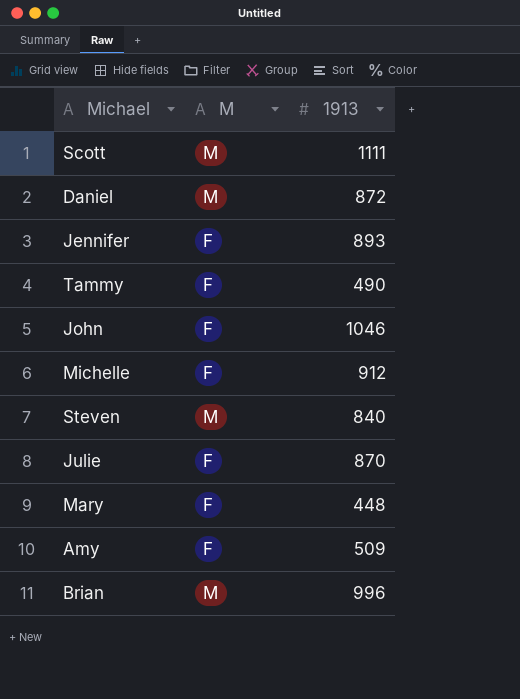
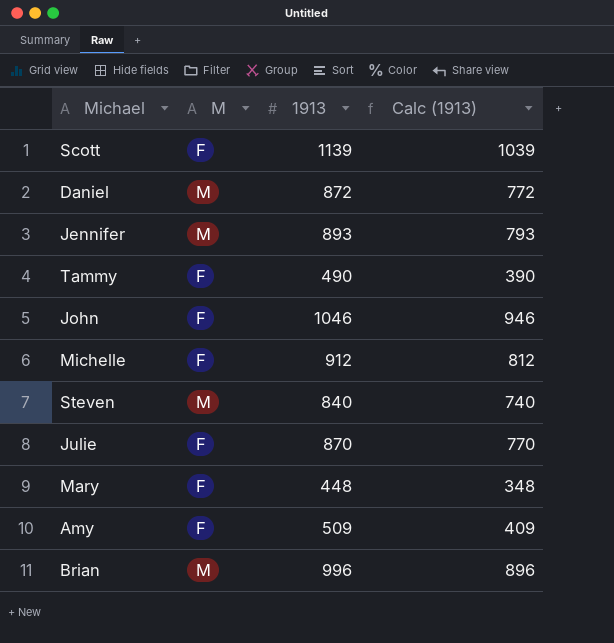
column Calc (1913) | formula: none -> [1913] - 100
Scott | M: M -> F
Scott | 1913: 1111 -> 1139
Jennifer | M: F -> M

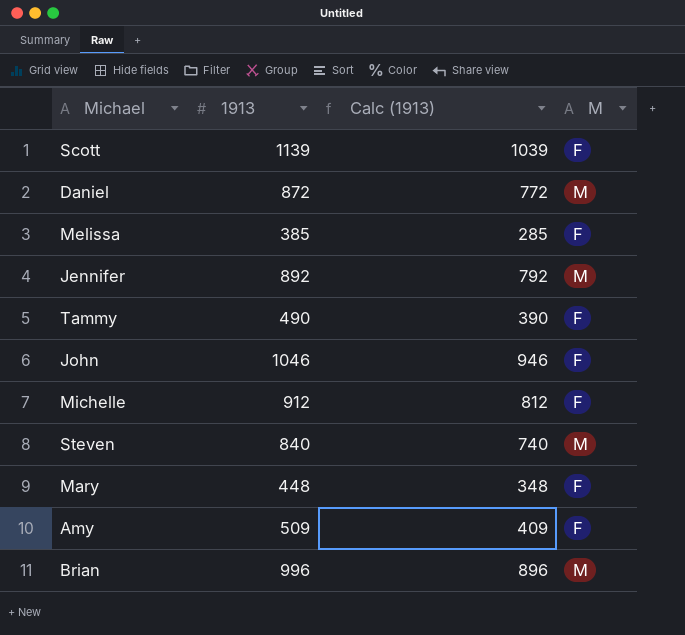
column M | position: 2 -> 4
row Julie: F | 870 | 770 -> none
row Melissa: none -> 385 | 285 | F
Jennifer | 1913: 893 -> 892
Jennifer | Calc (1913): 793 -> 792

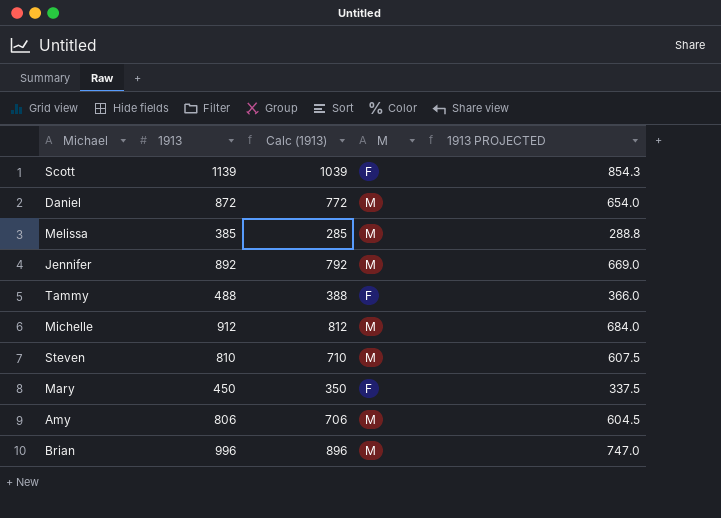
column 1913 PROJECTED | formula: none -> [1913] * 0.75
row John: 1046 | 946 | F -> none
Melissa | M: F -> M
Tammy | 1913: 490 -> 488
Tammy | Calc (1913): 390 -> 388
Michelle | M: F -> M
Steven | 1913: 840 -> 810
Steven | Calc (1913): 740 -> 710
Mary | 1913: 448 -> 450
Mary | Calc (1913): 348 -> 350
Amy | 1913: 509 -> 806
Amy | Calc (1913): 409 -> 706
Amy | M: F -> M

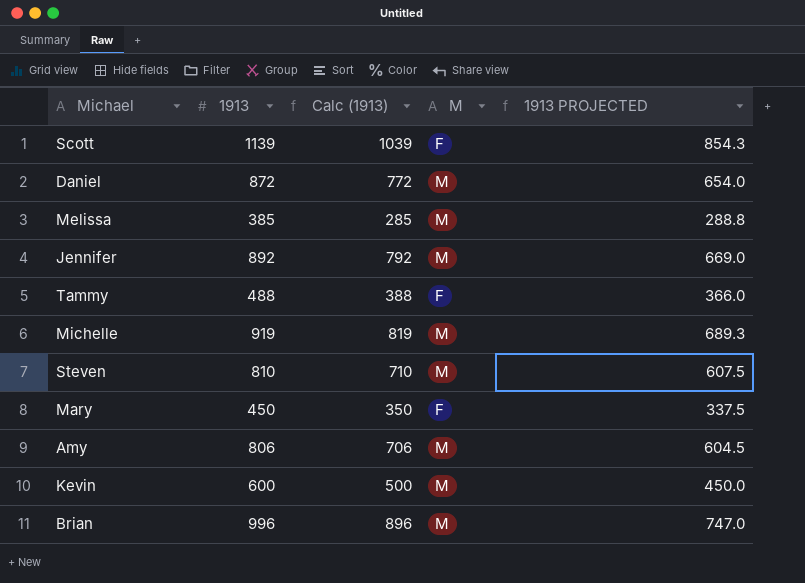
Michelle | 1913: 912 -> 919
Michelle | Calc (1913): 812 -> 819
Michelle | 1913 PROJECTED: 684.0 -> 689.3
row Kevin: none -> 600 | 500 | M | 450.0

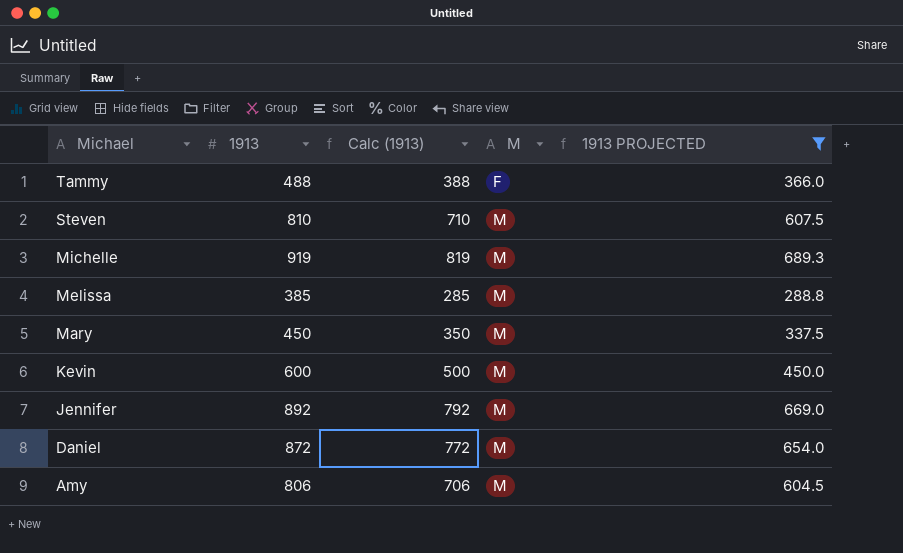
filter: none -> 1913 PROJECTED <= 689.3
row order: none -> Michael descending
Mary | M: F -> M

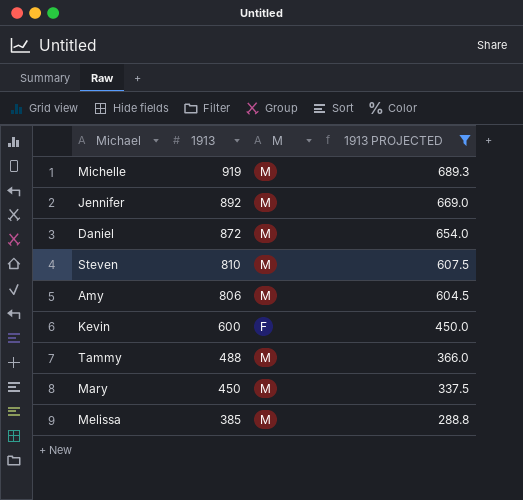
row order: Michael descending -> 1913 descending
column Calc (1913) | formula: [1913] - 100 -> none
Kevin | M: M -> F
Tammy | M: F -> M

